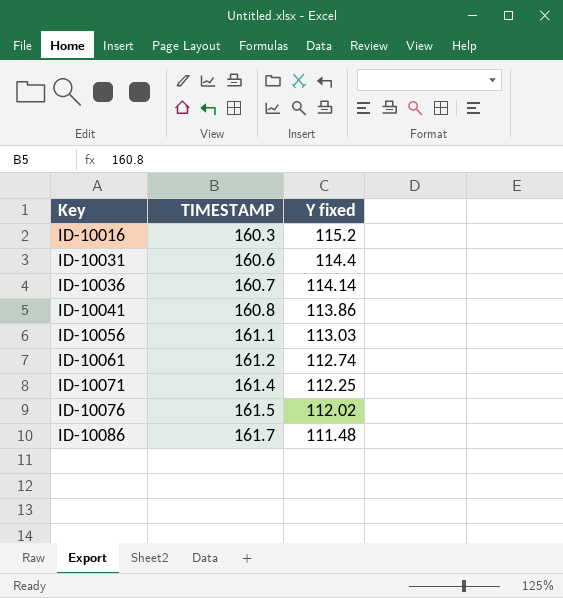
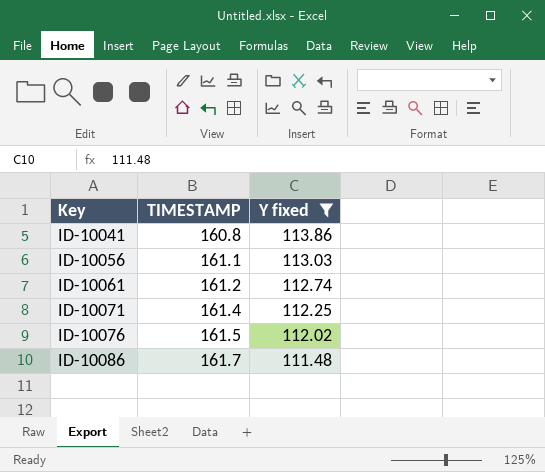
filter: none -> Y fixed <= 113.86

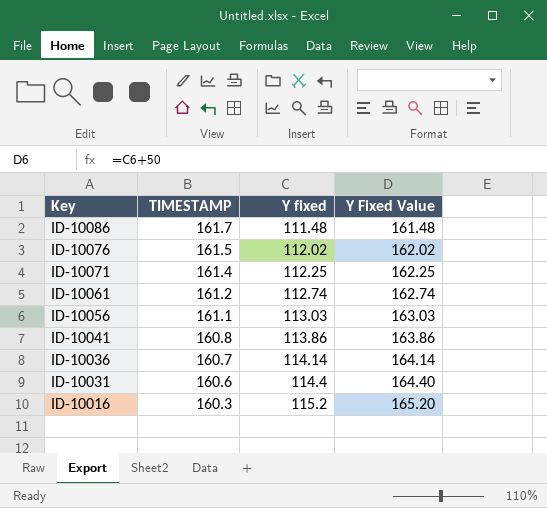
filter: Y fixed <= 113.86 -> none
row order: Key ascending -> Key descending
column Y Fixed Value | formula: none -> [Y fixed] + 50

